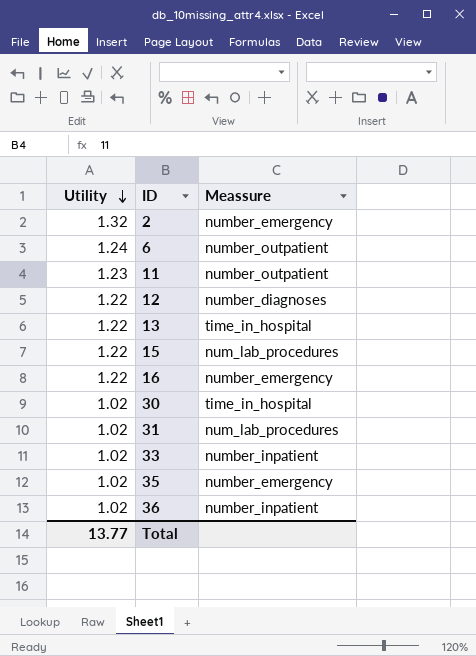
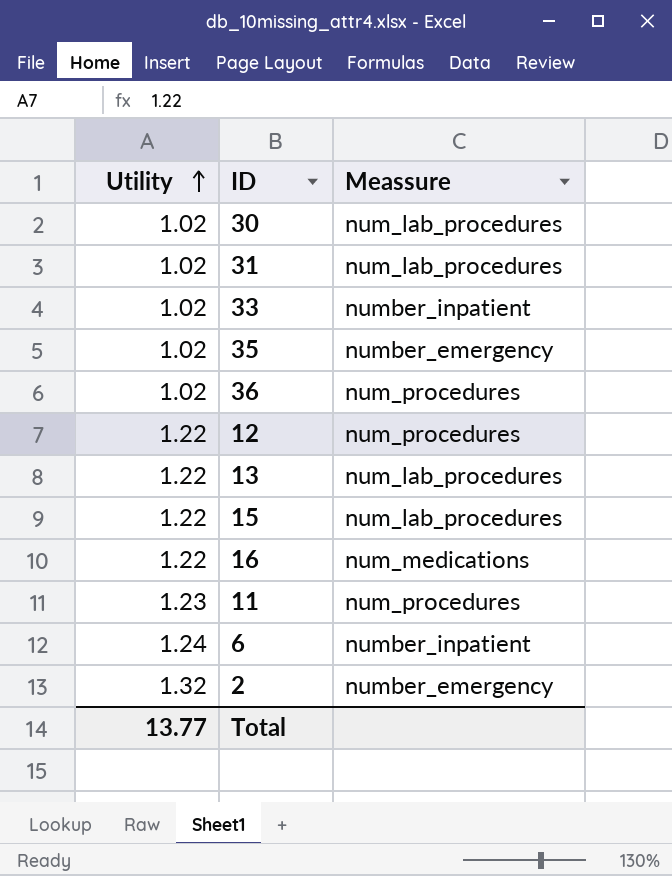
row order: Utility descending -> Utility ascending
30 | Meassure: time_in_hospital -> num_lab_procedures
36 | Meassure: number_inpatient -> num_procedures
12 | Meassure: number_diagnoses -> num_procedures
13 | Meassure: time_in_hospital -> num_lab_procedures
16 | Meassure: number_emergency -> num_medications
11 | Meassure: number_outpatient -> num_procedures
6 | Meassure: number_outpatient -> number_inpatient

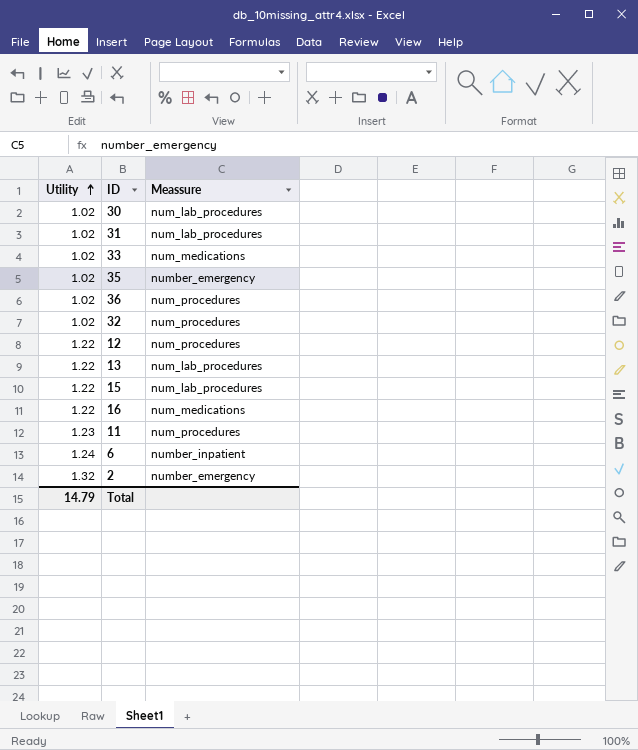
33 | Meassure: number_inpatient -> num_medications
row 32: none -> 1.02 | num_procedures
Total | Utility: 13.77 -> 14.79

